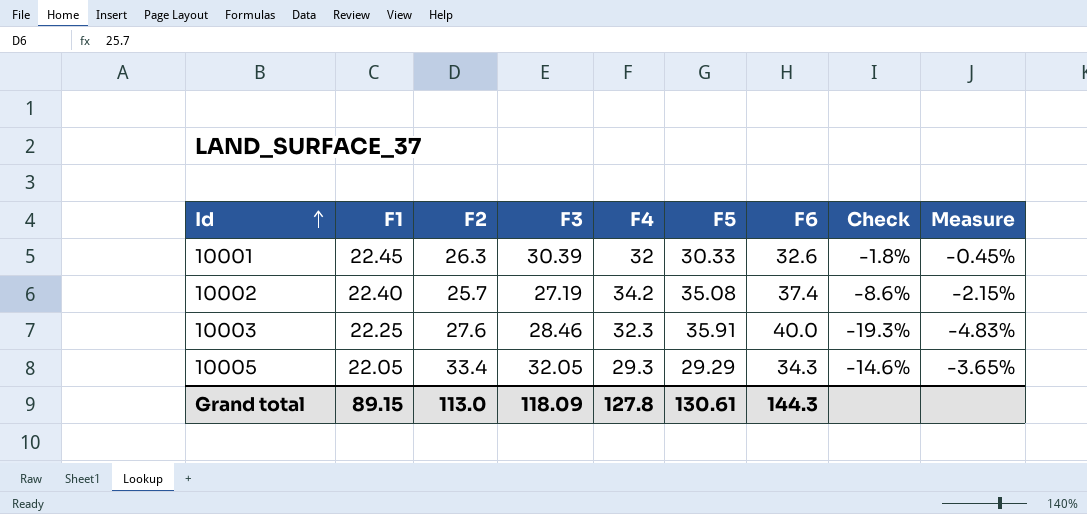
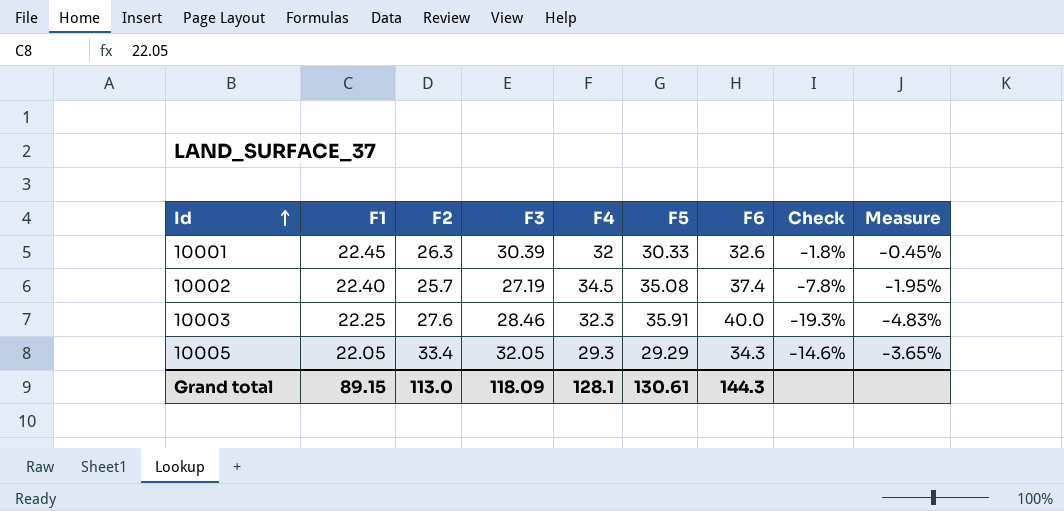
10002 | F4: 34.2 -> 34.5
10002 | Check: -8.6% -> -7.8%
10002 | Measure: -2.15% -> -1.95%
Grand total | F4: 127.8 -> 128.1

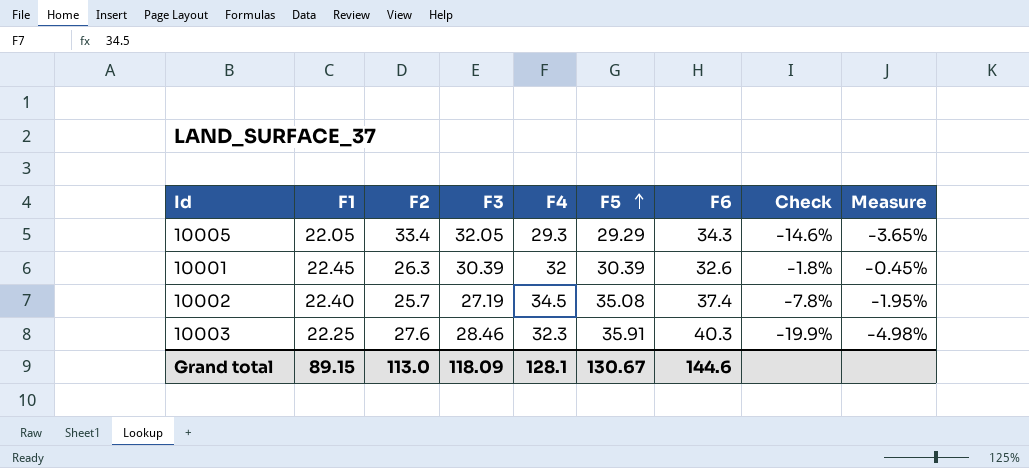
row order: Id ascending -> F5 ascending
10001 | F5: 30.33 -> 30.39
10003 | F6: 40.0 -> 40.3
10003 | Check: -19.3% -> -19.9%
10003 | Measure: -4.83% -> -4.98%
Grand total | F5: 130.61 -> 130.67
Grand total | F6: 144.3 -> 144.6

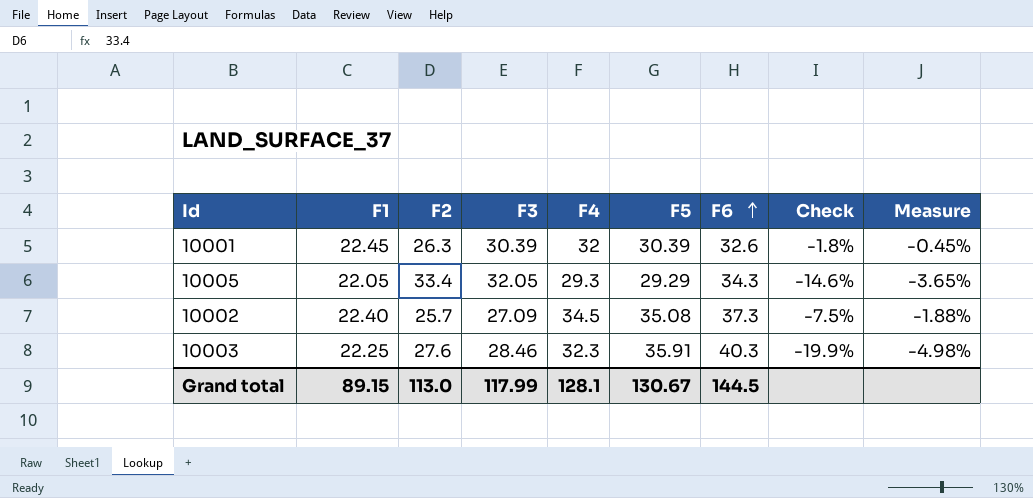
row order: F5 ascending -> F6 ascending
10002 | F3: 27.19 -> 27.09
10002 | F6: 37.4 -> 37.3
10002 | Check: -7.8% -> -7.5%
10002 | Measure: -1.95% -> -1.88%
Grand total | F3: 118.09 -> 117.99
Grand total | F6: 144.6 -> 144.5

